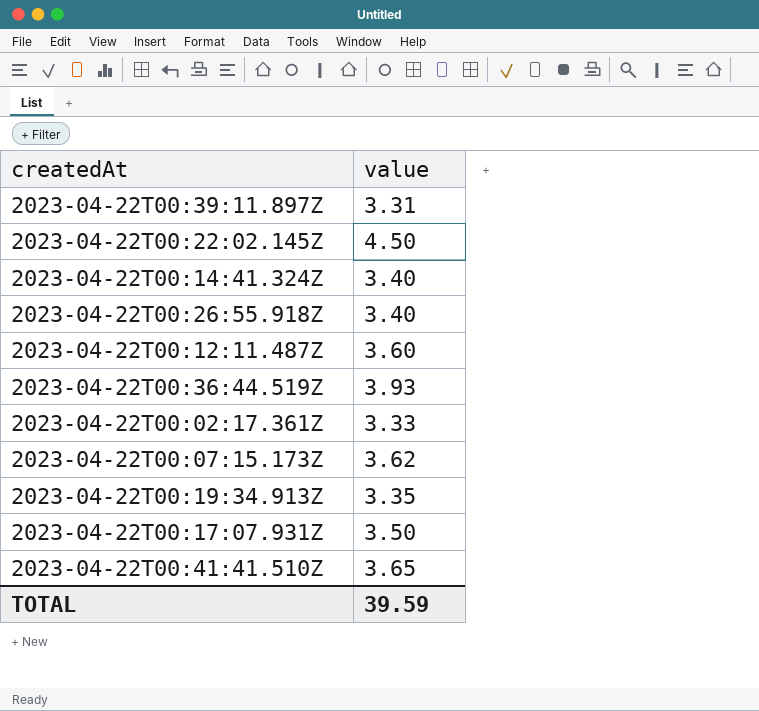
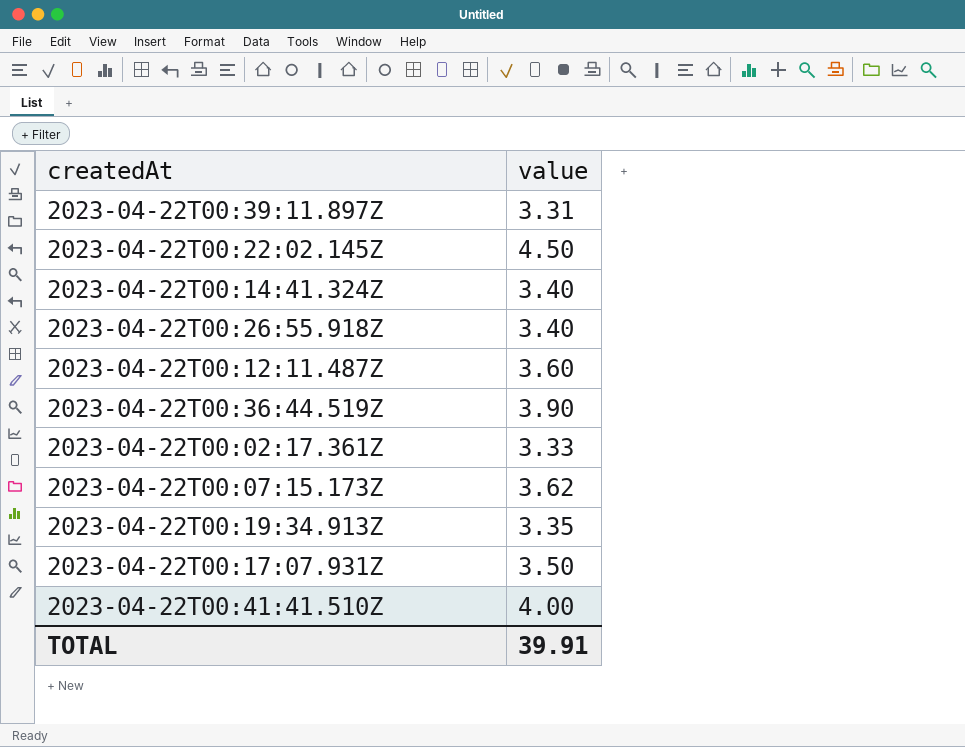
2023-04-22T00:36:44.519Z | value: 3.93 -> 3.90
2023-04-22T00:41:41.510Z | value: 3.65 -> 4.00
TOTAL | value: 39.59 -> 39.91

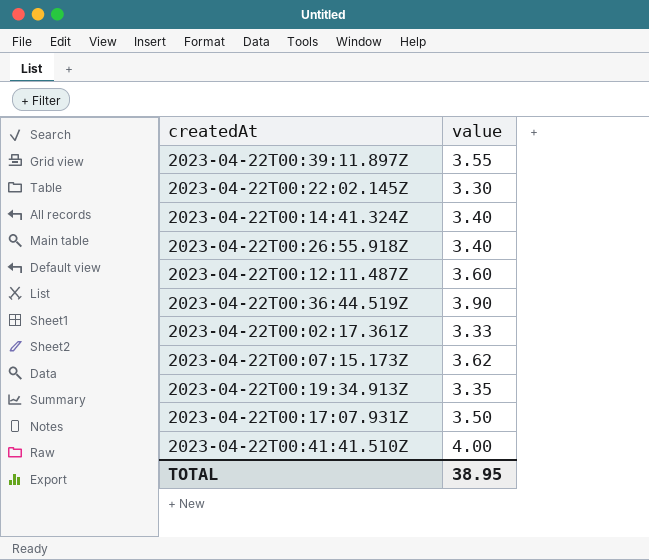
2023-04-22T00:39:11.897Z | value: 3.31 -> 3.55
2023-04-22T00:22:02.145Z | value: 4.50 -> 3.30
TOTAL | value: 39.91 -> 38.95

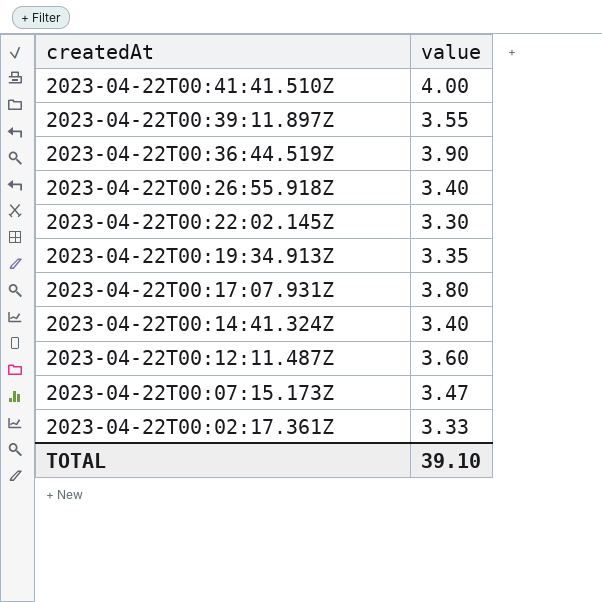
row order: none -> createdAt descending
2023-04-22T00:17:07.931Z | value: 3.50 -> 3.80
2023-04-22T00:07:15.173Z | value: 3.62 -> 3.47
TOTAL | value: 38.95 -> 39.10

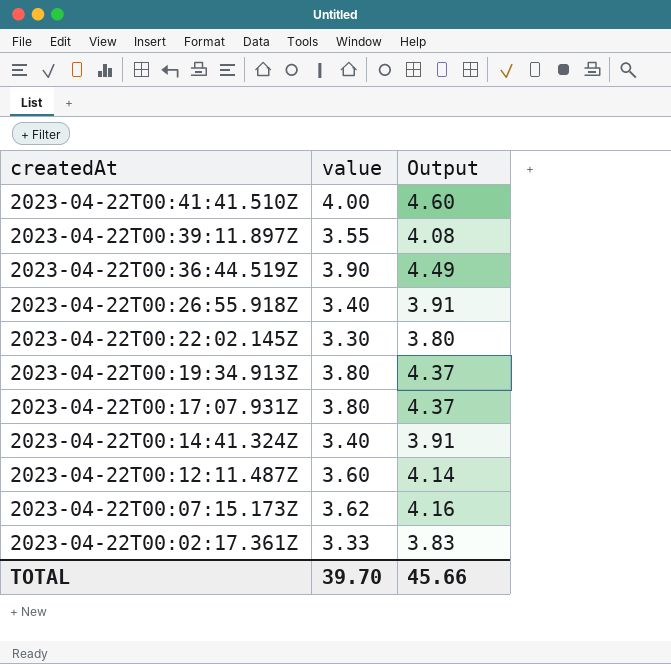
column Output | formula: none -> [value] * 1.15
2023-04-22T00:19:34.913Z | value: 3.35 -> 3.80
2023-04-22T00:07:15.173Z | value: 3.47 -> 3.62
TOTAL | value: 39.10 -> 39.70

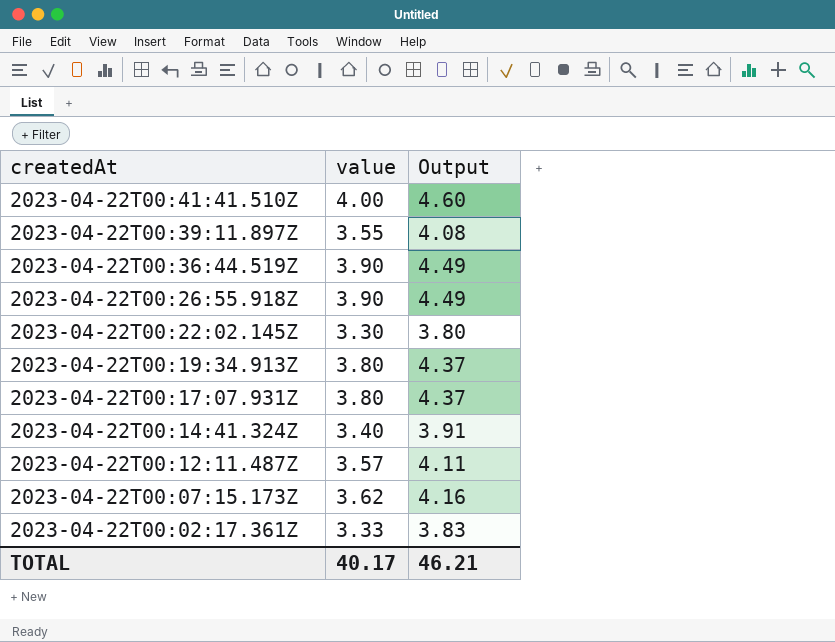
2023-04-22T00:26:55.918Z | value: 3.40 -> 3.90
2023-04-22T00:26:55.918Z | Output: 3.91 -> 4.49
2023-04-22T00:12:11.487Z | value: 3.60 -> 3.57
2023-04-22T00:12:11.487Z | Output: 4.14 -> 4.11
TOTAL | value: 39.70 -> 40.17
TOTAL | Output: 45.66 -> 46.21

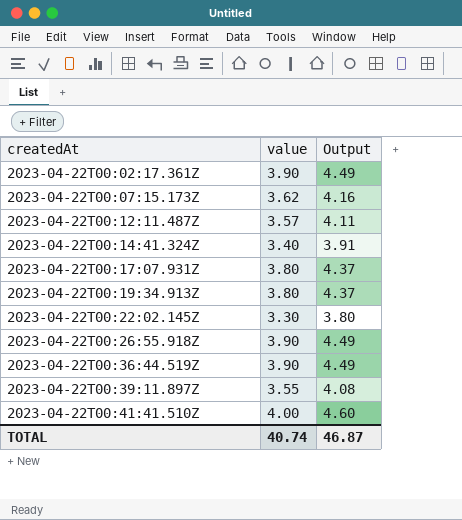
row order: createdAt descending -> createdAt ascending
2023-04-22T00:02:17.361Z | value: 3.33 -> 3.90
2023-04-22T00:02:17.361Z | Output: 3.83 -> 4.49
TOTAL | value: 40.17 -> 40.74
TOTAL | Output: 46.21 -> 46.87

